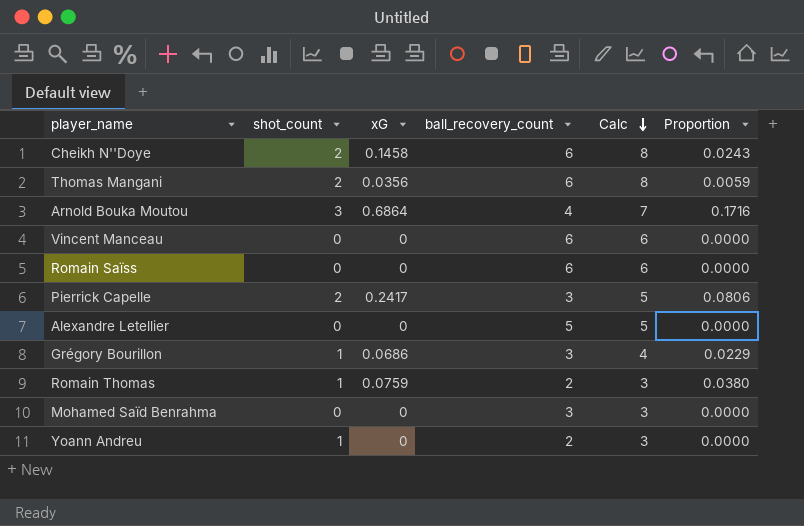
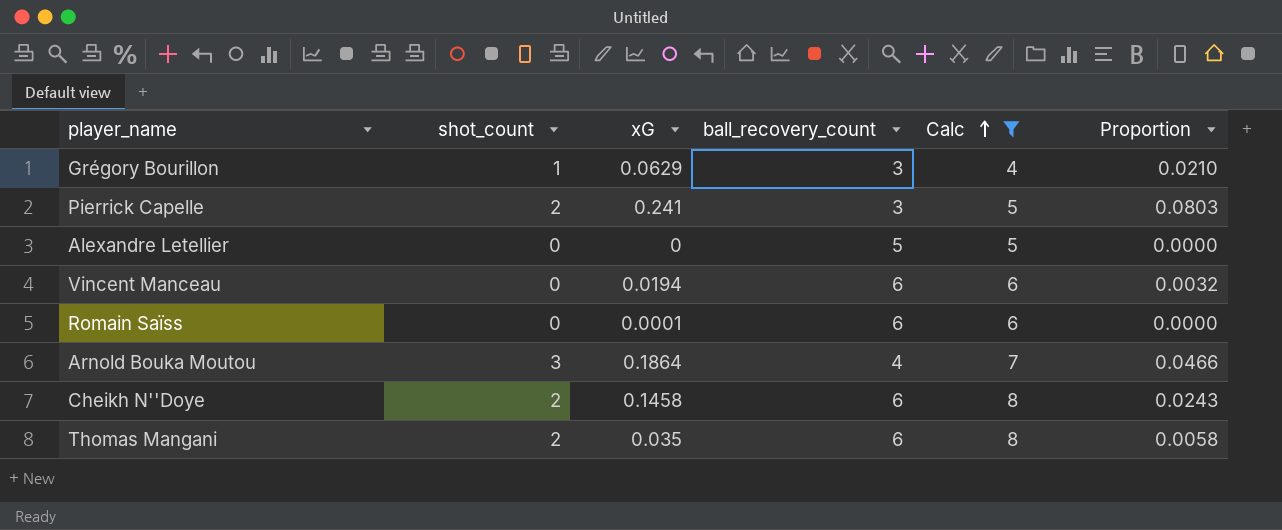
filter: none -> Calc != 3
row order: Calc descending -> Calc ascending
Grégory Bourillon | xG: 0.0686 -> 0.0629
Grégory Bourillon | Proportion: 0.0229 -> 0.0210
Pierrick Capelle | xG: 0.2417 -> 0.241
Pierrick Capelle | Proportion: 0.0806 -> 0.0803
Vincent Manceau | xG: 0 -> 0.0194
Vincent Manceau | Proportion: 0.0000 -> 0.0032
Romain Saïss | xG: 0 -> 0.0001
Arnold Bouka Moutou | xG: 0.6864 -> 0.1864
Arnold Bouka Moutou | Proportion: 0.1716 -> 0.0466
Thomas Mangani | xG: 0.0356 -> 0.035
Thomas Mangani | Proportion: 0.0059 -> 0.0058

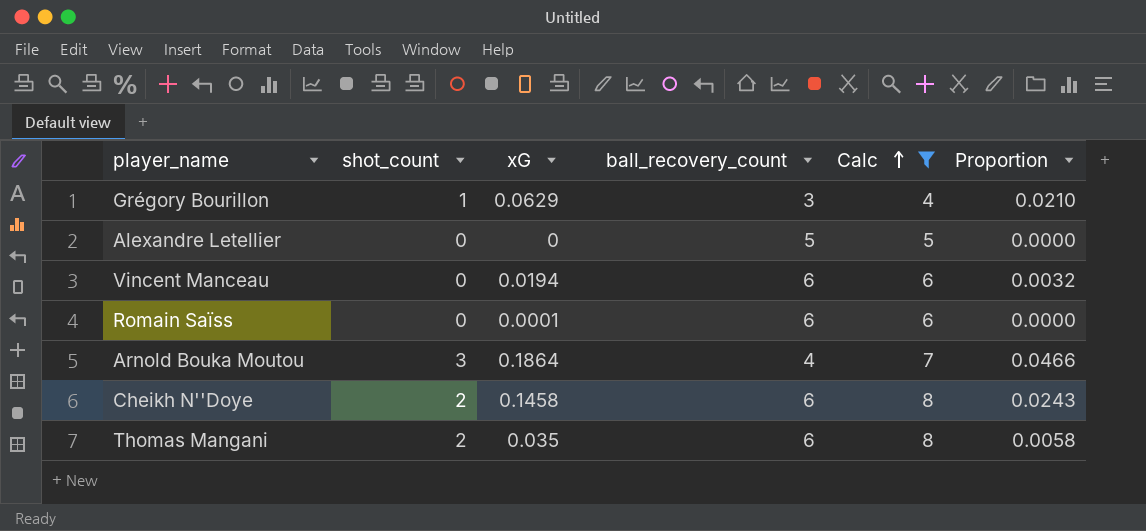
row Pierrick Capelle: 2 | 0.241 | 3 | 5 | 0.0803 -> none

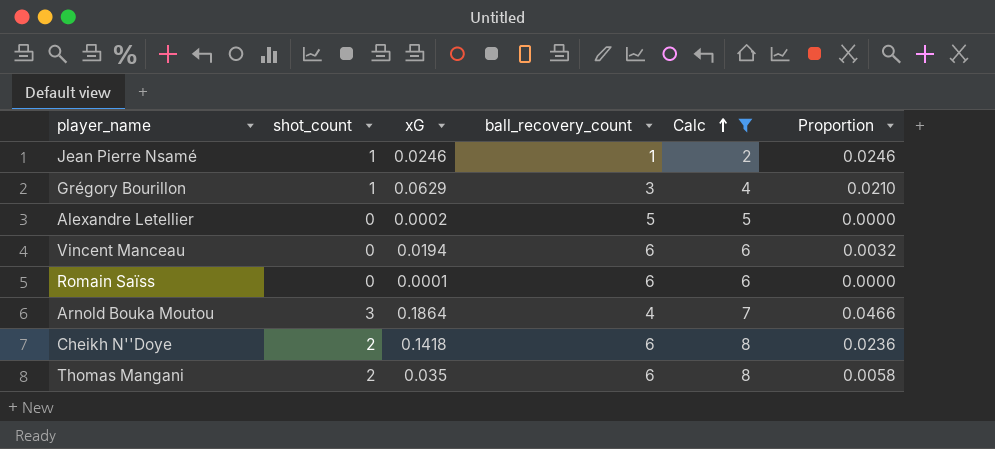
row Jean Pierre Nsamé: none -> 1 | 0.0246 | 1 | 2 | 0.0246
Alexandre Letellier | xG: 0 -> 0.0002
Cheikh N''Doye | xG: 0.1458 -> 0.1418
Cheikh N''Doye | Proportion: 0.0243 -> 0.0236

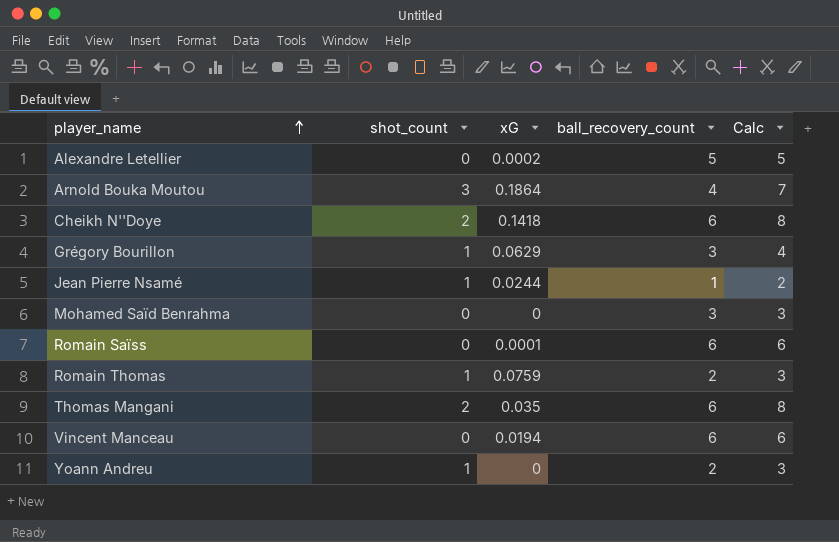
filter: Calc != 3 -> none
row order: Calc ascending -> player_name ascending
column Proportion | formula: [xG] / [ball_recovery_count] -> none
Jean Pierre Nsamé | xG: 0.0246 -> 0.0244

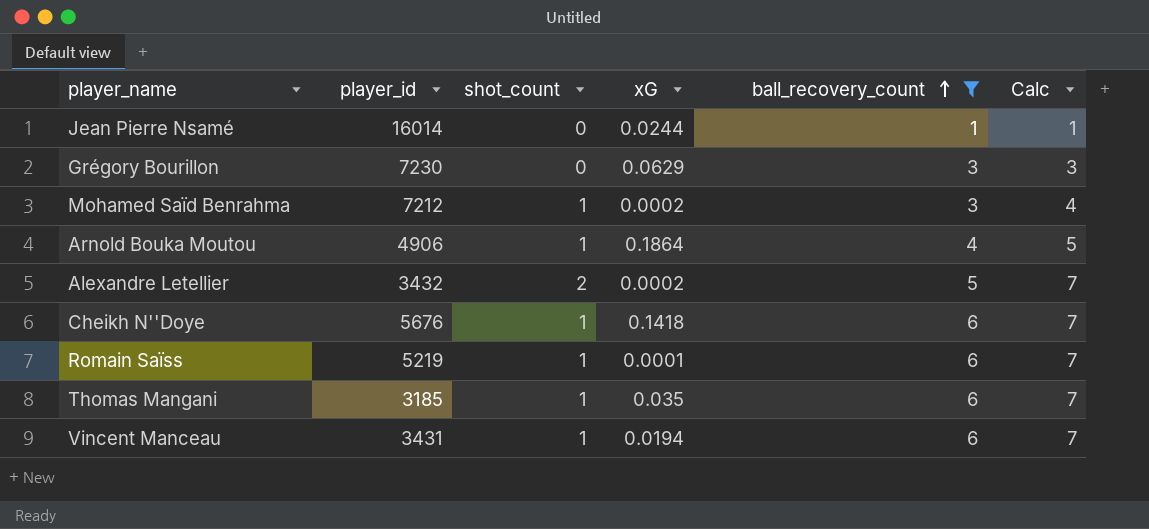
filter: none -> ball_recovery_count != 2
row order: player_name ascending -> ball_recovery_count ascending
column player_id | position: none -> 2
Jean Pierre Nsamé | shot_count: 1 -> 0
Jean Pierre Nsamé | Calc: 2 -> 1
Grégory Bourillon | shot_count: 1 -> 0
Grégory Bourillon | Calc: 4 -> 3
Mohamed Saïd Benrahma | shot_count: 0 -> 1
Mohamed Saïd Benrahma | xG: 0 -> 0.0002
Mohamed Saïd Benrahma | Calc: 3 -> 4
Arnold Bouka Moutou | shot_count: 3 -> 1
Arnold Bouka Moutou | Calc: 7 -> 5
Alexandre Letellier | shot_count: 0 -> 2
Alexandre Letellier | Calc: 5 -> 7
Cheikh N''Doye | shot_count: 2 -> 1
Cheikh N''Doye | Calc: 8 -> 7
Romain Saïss | shot_count: 0 -> 1
Romain Saïss | Calc: 6 -> 7
Thomas Mangani | shot_count: 2 -> 1
Thomas Mangani | Calc: 8 -> 7
Vincent Manceau | shot_count: 0 -> 1
Vincent Manceau | Calc: 6 -> 7

